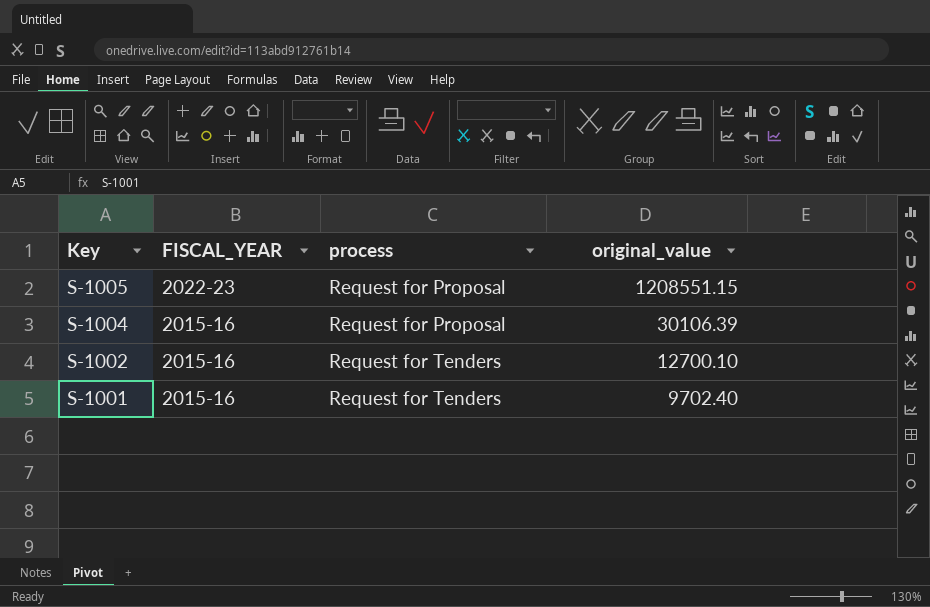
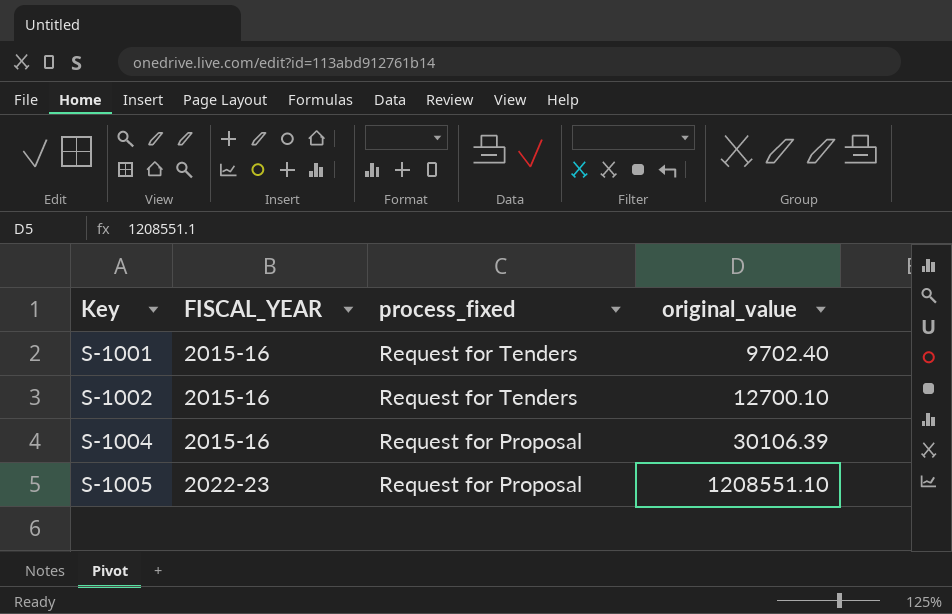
row order: Key descending -> Key ascending
column name: process -> process_fixed
S-1005 | original_value: 1208551.15 -> 1208551.10

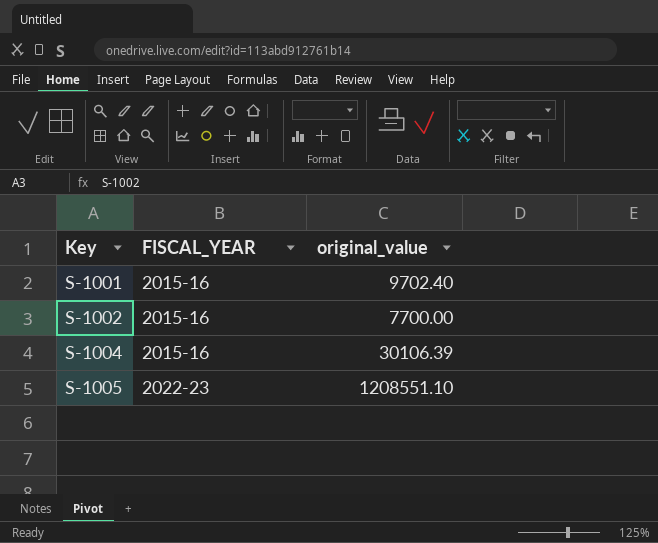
column process_fixed | position: 3 -> none
S-1002 | original_value: 12700.10 -> 7700.00

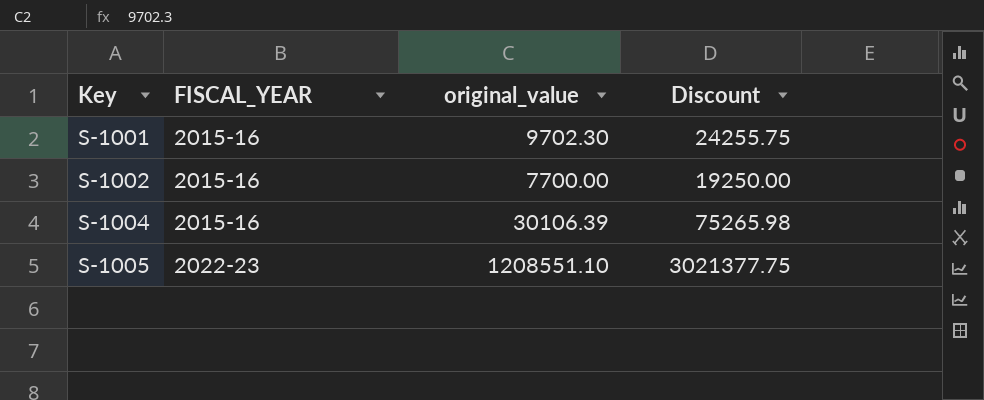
column Discount | formula: none -> [original_value] * 2.5
S-1001 | original_value: 9702.40 -> 9702.30

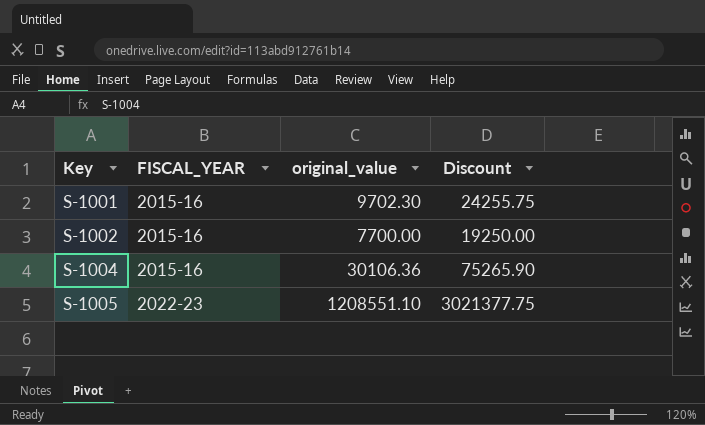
S-1004 | original_value: 30106.39 -> 30106.36
S-1004 | Discount: 75265.98 -> 75265.90

